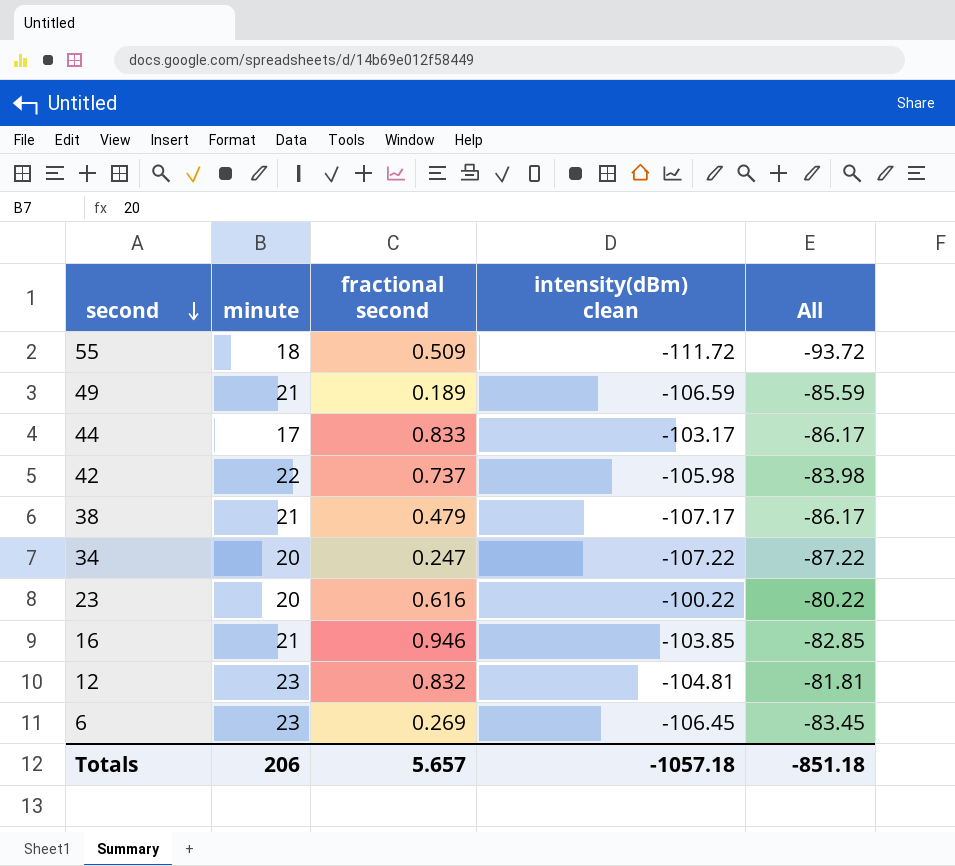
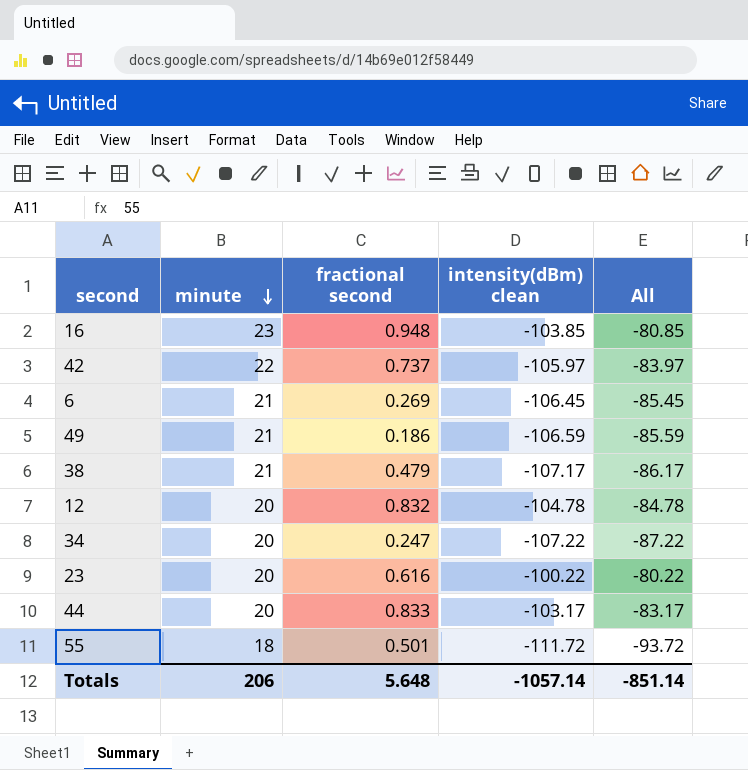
row order: second descending -> minute descending
16 | minute: 21 -> 23
16 | fractional second: 0.946 -> 0.948
16 | All: -82.85 -> -80.85
42 | intensity(dBm) clean: -105.98 -> -105.97
42 | All: -83.98 -> -83.97
6 | minute: 23 -> 21
6 | All: -83.45 -> -85.45
49 | fractional second: 0.189 -> 0.186
12 | minute: 23 -> 20
12 | intensity(dBm) clean: -104.81 -> -104.78
12 | All: -81.81 -> -84.78
44 | minute: 17 -> 20
44 | All: -86.17 -> -83.17
55 | fractional second: 0.509 -> 0.501
Totals | fractional second: 5.657 -> 5.648
Totals | intensity(dBm) clean: -1057.18 -> -1057.14
Totals | All: -851.18 -> -851.14

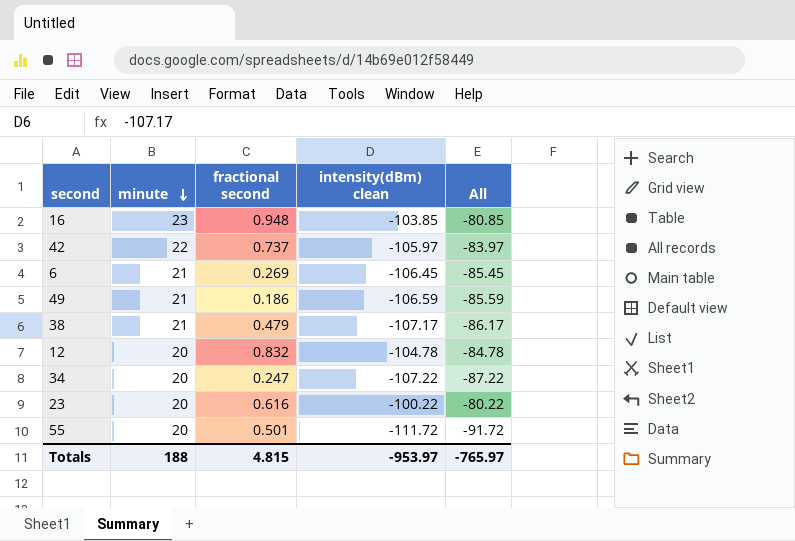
row 44: 20 | 0.833 | -103.17 | -83.17 -> none
55 | minute: 18 -> 20
55 | All: -93.72 -> -91.72
Totals | minute: 206 -> 188
Totals | fractional second: 5.648 -> 4.815
Totals | intensity(dBm) clean: -1057.14 -> -953.97
Totals | All: -851.14 -> -765.97

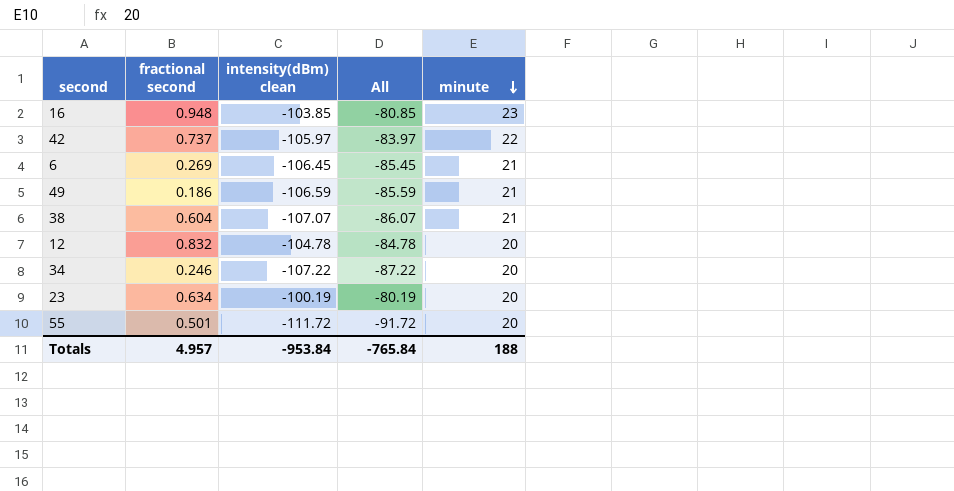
column minute | position: 2 -> 5
38 | fractional second: 0.479 -> 0.604
38 | intensity(dBm) clean: -107.17 -> -107.07
38 | All: -86.17 -> -86.07
34 | fractional second: 0.247 -> 0.246
23 | fractional second: 0.616 -> 0.634
23 | intensity(dBm) clean: -100.22 -> -100.19
23 | All: -80.22 -> -80.19
Totals | fractional second: 4.815 -> 4.957
Totals | intensity(dBm) clean: -953.97 -> -953.84
Totals | All: -765.97 -> -765.84

